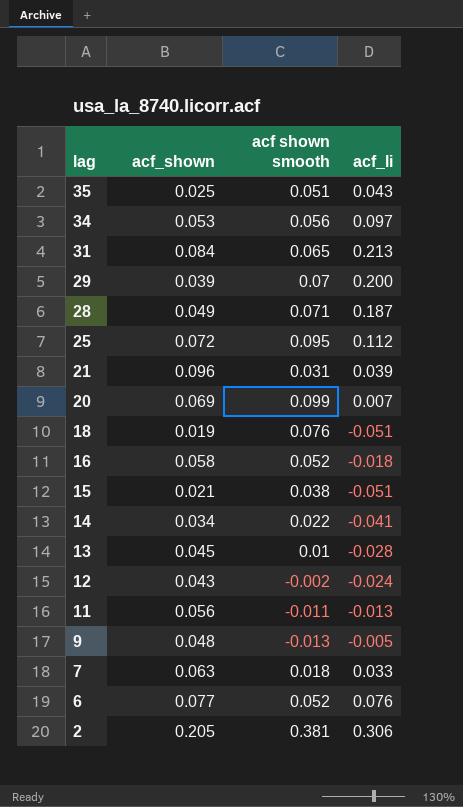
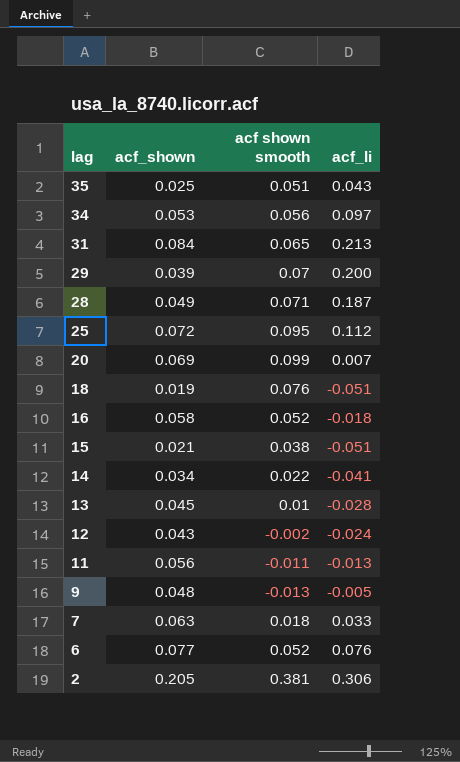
row 21: 0.096 | 0.031 | 0.039 -> none

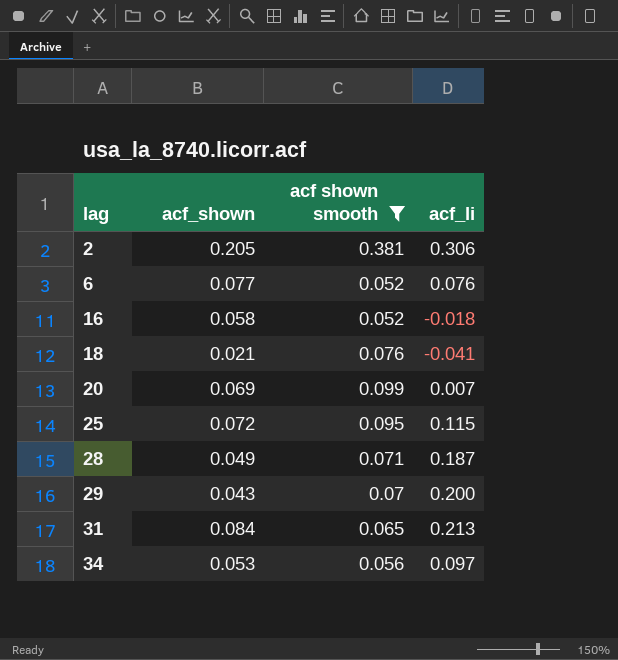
filter: none -> acf shown smooth >= 0.052
row order: lag descending -> lag ascending
18 | acf_shown: 0.019 -> 0.021
18 | acf_li: -0.051 -> -0.041
25 | acf_li: 0.112 -> 0.115
29 | acf_shown: 0.039 -> 0.043

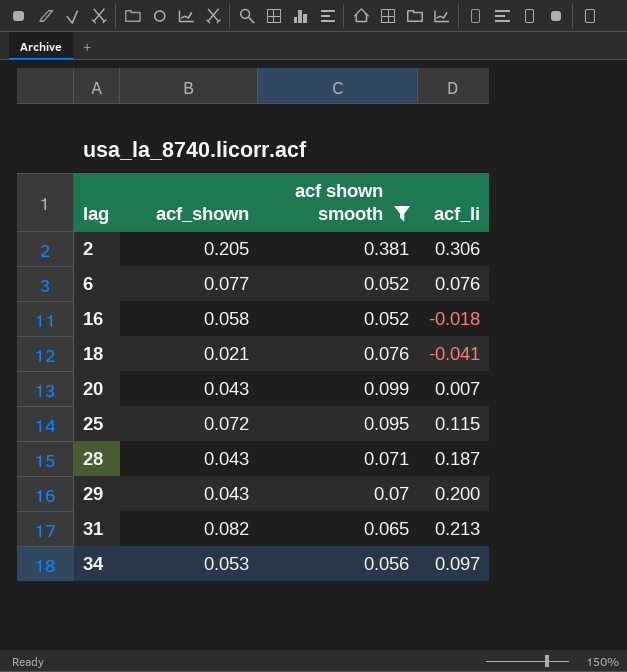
20 | acf_shown: 0.069 -> 0.043
28 | acf_shown: 0.049 -> 0.043
31 | acf_shown: 0.084 -> 0.082

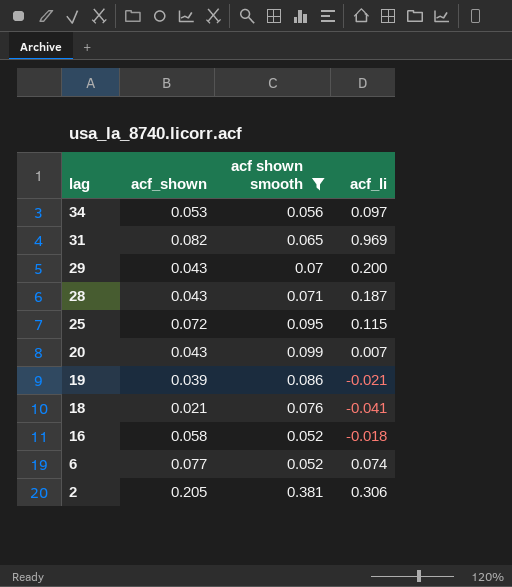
row order: lag ascending -> lag descending
31 | acf_li: 0.213 -> 0.969
row 19: none -> 0.039 | 0.086 | -0.021
6 | acf_li: 0.076 -> 0.074

